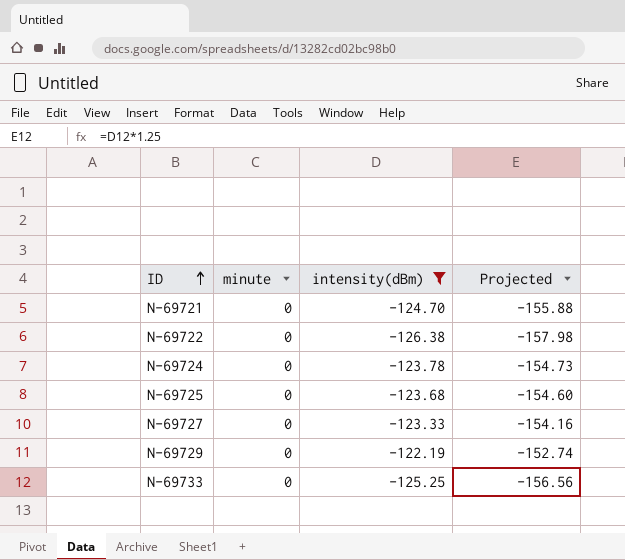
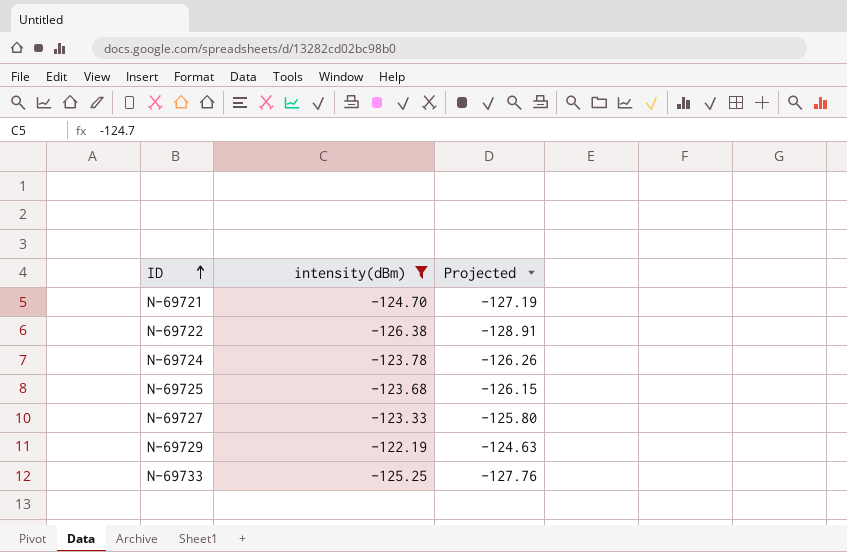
column minute | position: 2 -> none
column Projected | formula: [intensity(dBm)] * 1.25 -> [intensity(dBm)] * 1.02

